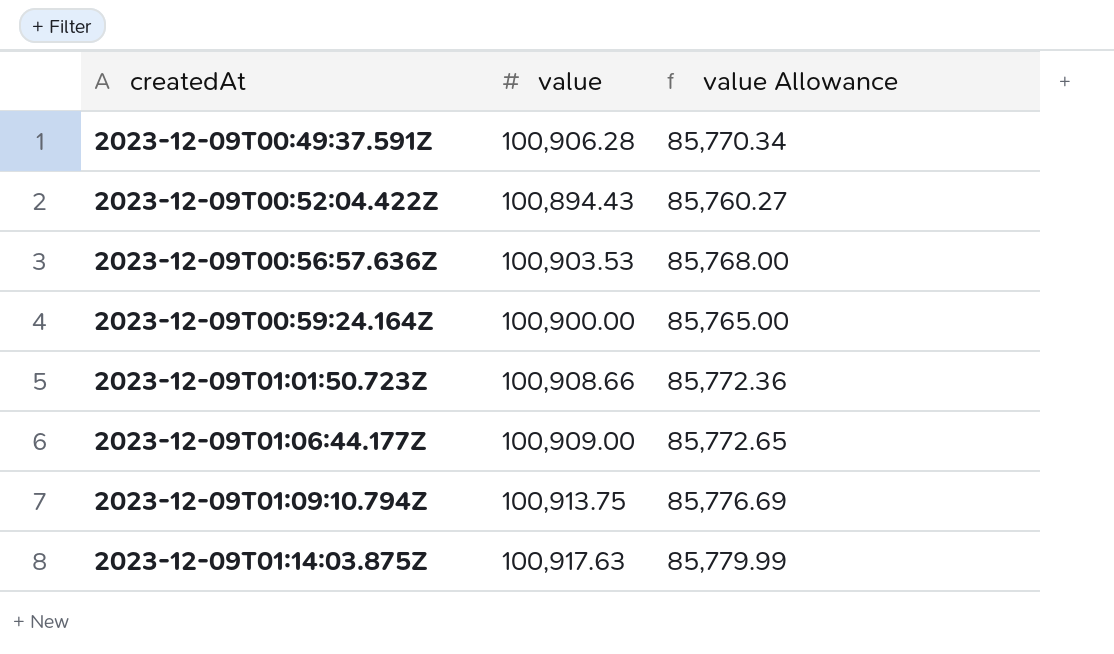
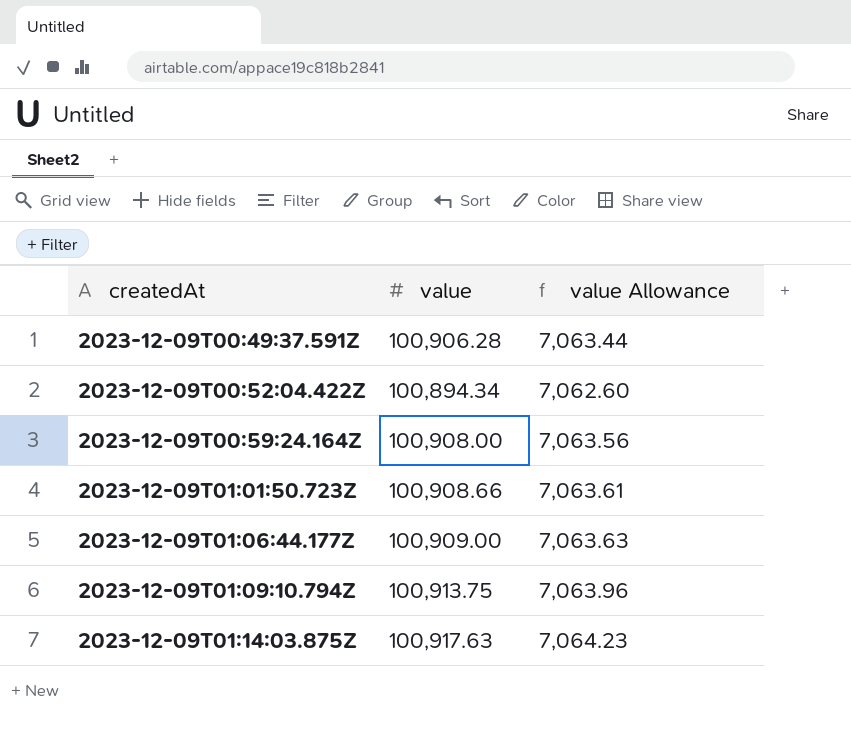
column value Allowance | formula: [value] * 0.85 -> [value] * 0.07
row 2023-12-09T00:56:57.636Z: 100,903.53 | 85,768.00 -> none
2023-12-09T00:52:04.422Z | value: 100,894.43 -> 100,894.34
2023-12-09T00:59:24.164Z | value: 100,900.00 -> 100,908.00

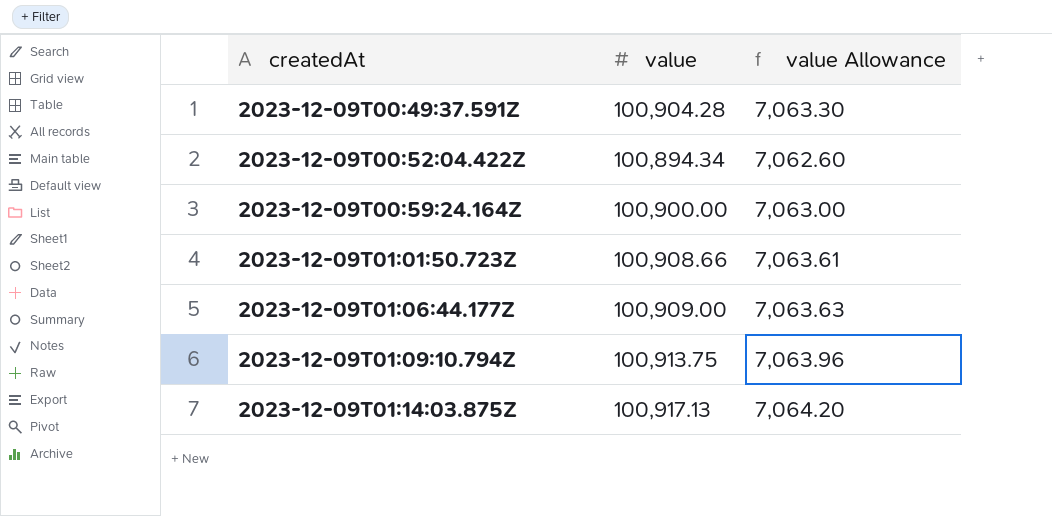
2023-12-09T00:49:37.591Z | value: 100,906.28 -> 100,904.28
2023-12-09T00:49:37.591Z | value Allowance: 7,063.44 -> 7,063.30
2023-12-09T00:59:24.164Z | value: 100,908.00 -> 100,900.00
2023-12-09T00:59:24.164Z | value Allowance: 7,063.56 -> 7,063.00
2023-12-09T01:14:03.875Z | value: 100,917.63 -> 100,917.13
2023-12-09T01:14:03.875Z | value Allowance: 7,064.23 -> 7,064.20

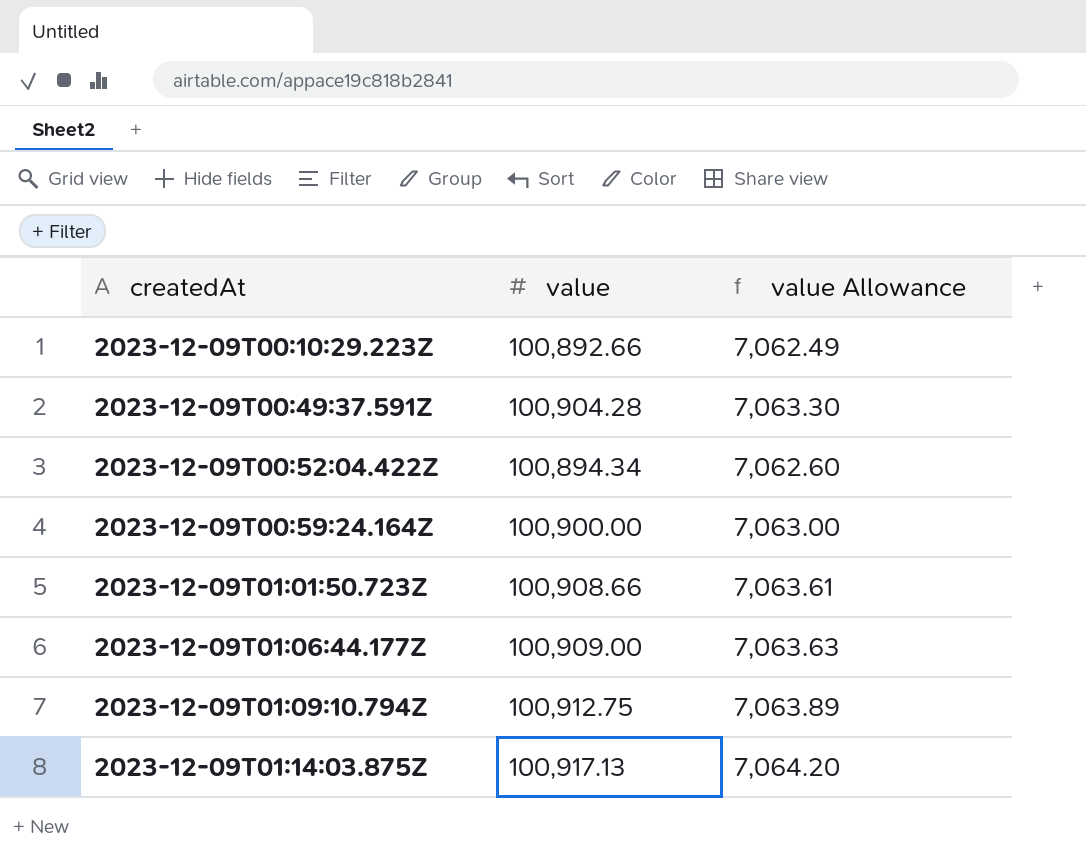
row 2023-12-09T00:10:29.223Z: none -> 100,892.66 | 7,062.49
2023-12-09T01:09:10.794Z | value: 100,913.75 -> 100,912.75
2023-12-09T01:09:10.794Z | value Allowance: 7,063.96 -> 7,063.89

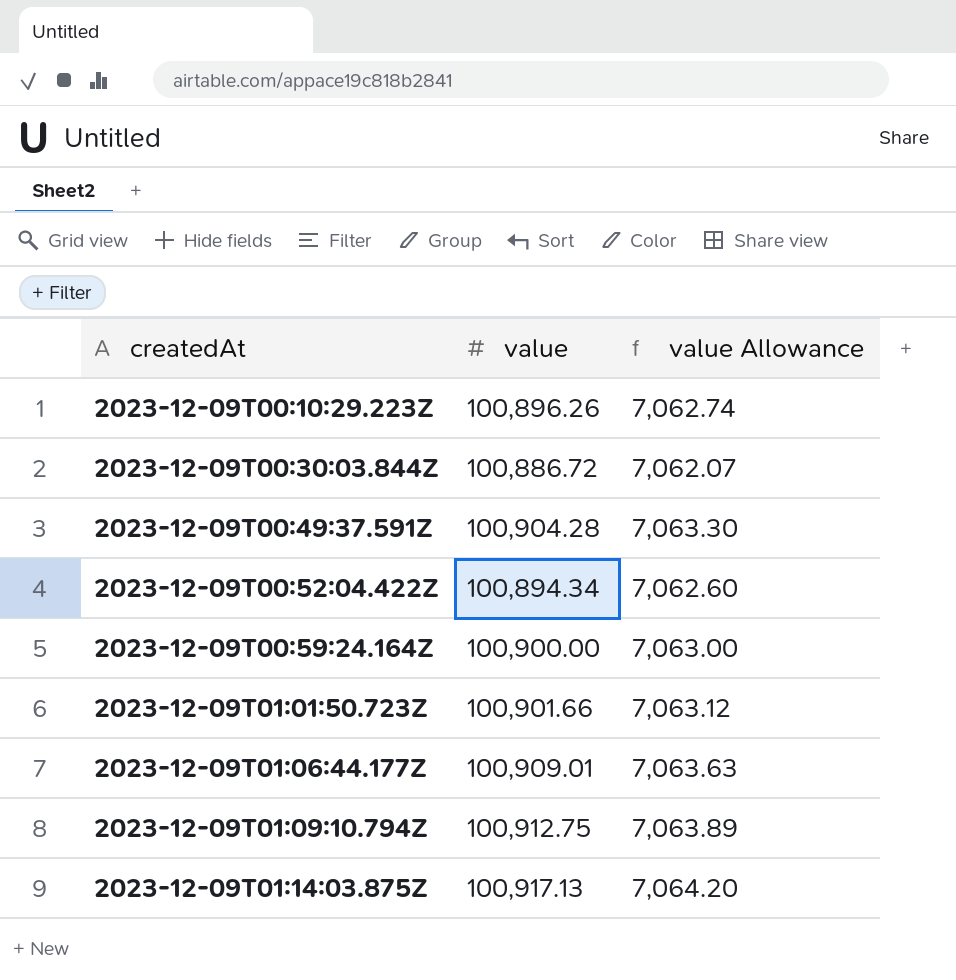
2023-12-09T00:10:29.223Z | value: 100,892.66 -> 100,896.26
2023-12-09T00:10:29.223Z | value Allowance: 7,062.49 -> 7,062.74
row 2023-12-09T00:30:03.844Z: none -> 100,886.72 | 7,062.07
2023-12-09T01:01:50.723Z | value: 100,908.66 -> 100,901.66
2023-12-09T01:01:50.723Z | value Allowance: 7,063.61 -> 7,063.12
2023-12-09T01:06:44.177Z | value: 100,909.00 -> 100,909.01

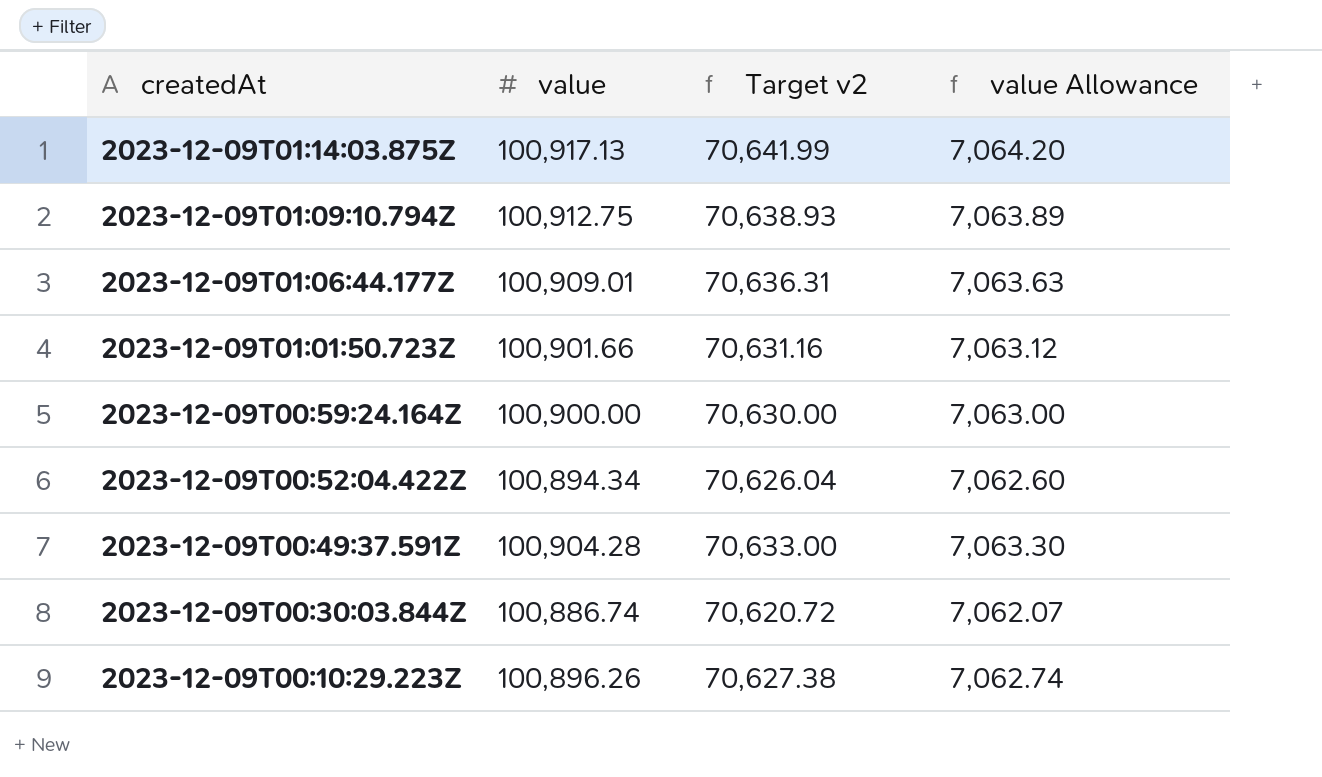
row order: createdAt ascending -> createdAt descending
column Target v2 | formula: none -> [value] * 0.7
2023-12-09T00:30:03.844Z | value: 100,886.72 -> 100,886.74

